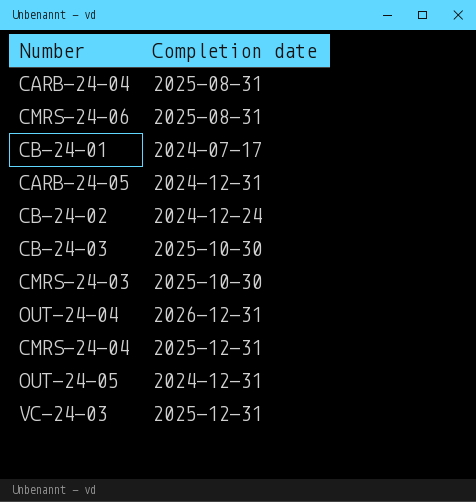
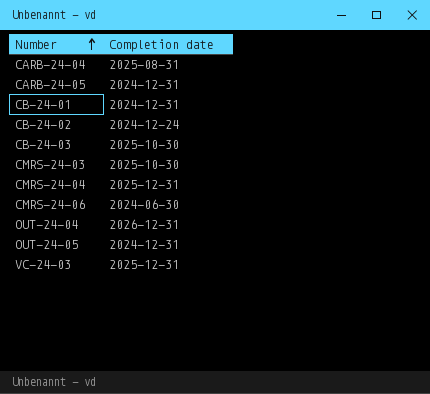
row order: none -> Number ascending
CB-24-01 | Completion date: 2024-07-17 -> 2024-12-31
CMRS-24-06 | Completion date: 2025-08-31 -> 2024-06-30

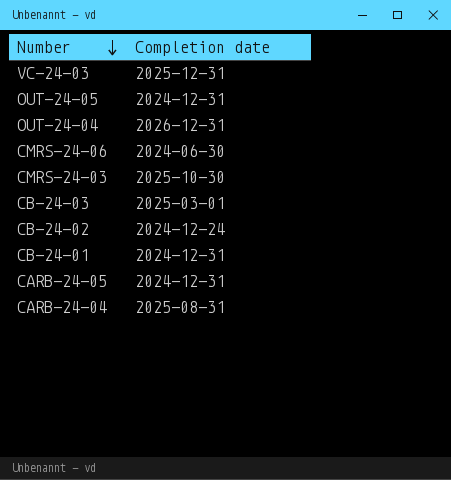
row order: Number ascending -> Number descending
row CMRS-24-04: 2025-12-31 -> none
CB-24-03 | Completion date: 2025-10-30 -> 2025-03-01

